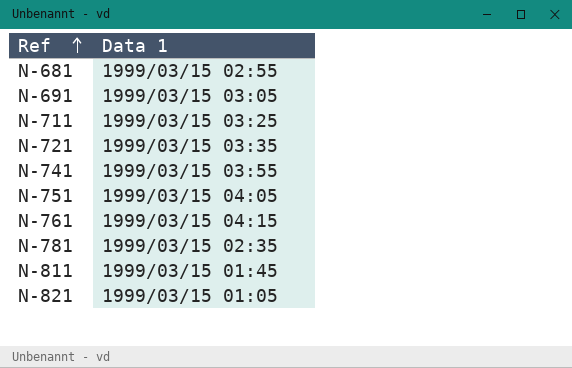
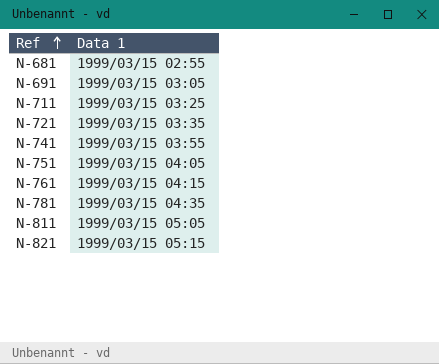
N-781 | Data 1: 1999/03/15 02:35 -> 1999/03/15 04:35
N-811 | Data 1: 1999/03/15 01:45 -> 1999/03/15 05:05
N-821 | Data 1: 1999/03/15 01:05 -> 1999/03/15 05:15

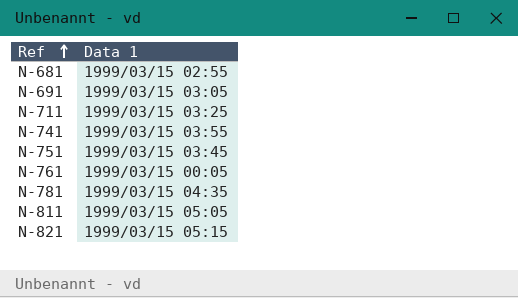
row N-721: 1999/03/15 03:35 -> none
N-751 | Data 1: 1999/03/15 04:05 -> 1999/03/15 03:45
N-761 | Data 1: 1999/03/15 04:15 -> 1999/03/15 00:05

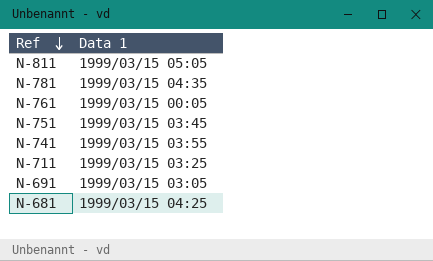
row order: Ref ascending -> Ref descending
row N-821: 1999/03/15 05:15 -> none
N-681 | Data 1: 1999/03/15 02:55 -> 1999/03/15 04:25

